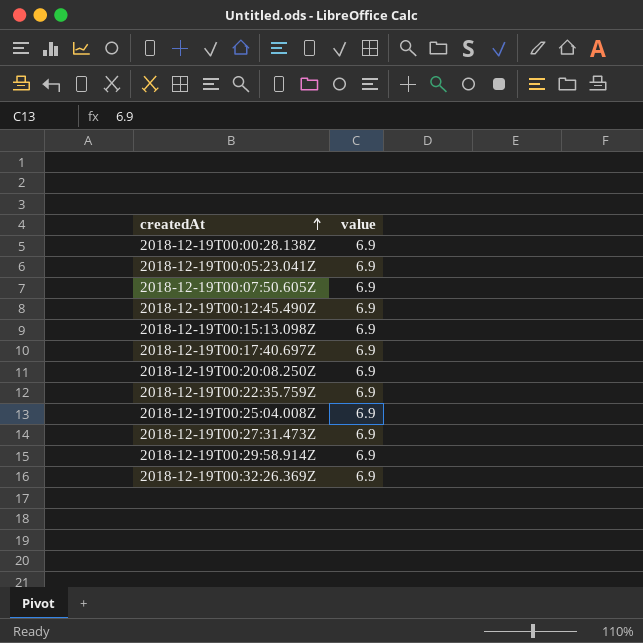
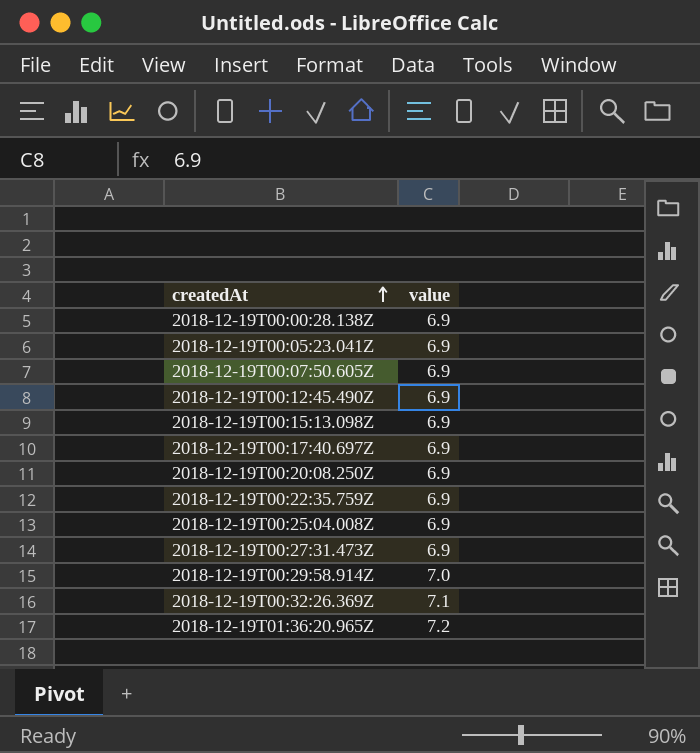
2018-12-19T00:29:58.914Z | value: 6.9 -> 7.0
2018-12-19T00:32:26.369Z | value: 6.9 -> 7.1
row 2018-12-19T01:36:20.965Z: none -> 7.2

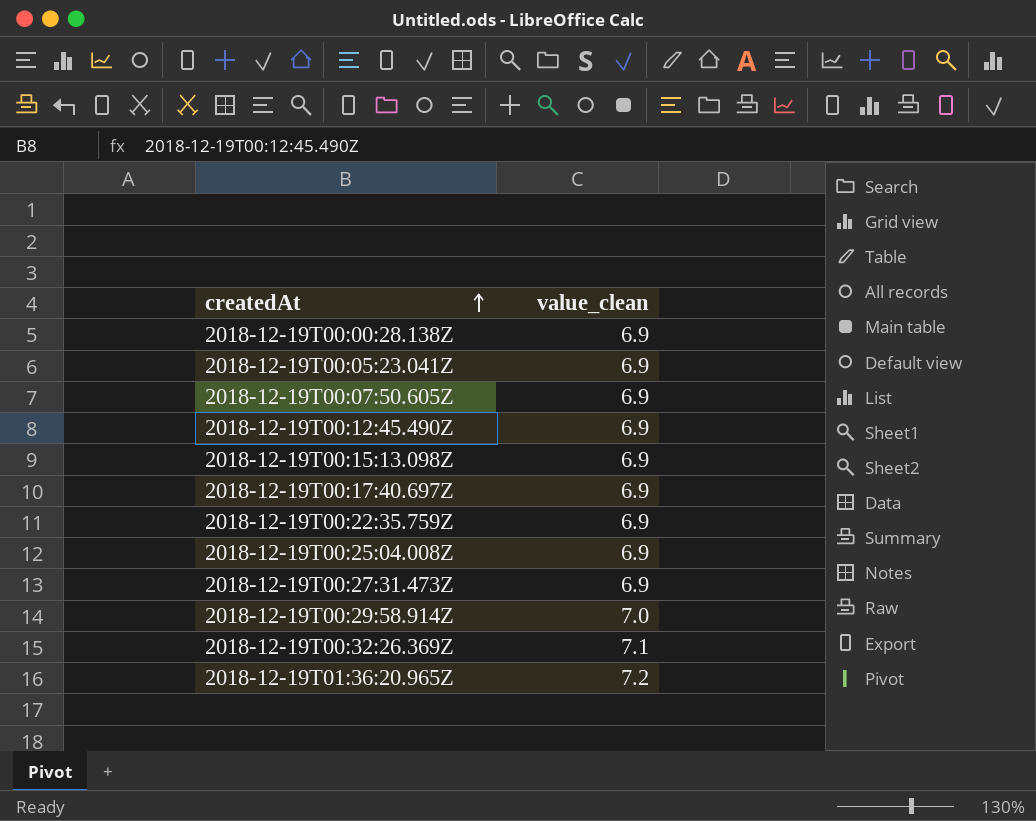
column name: value -> value_clean
row 2018-12-19T00:20:08.250Z: 6.9 -> none

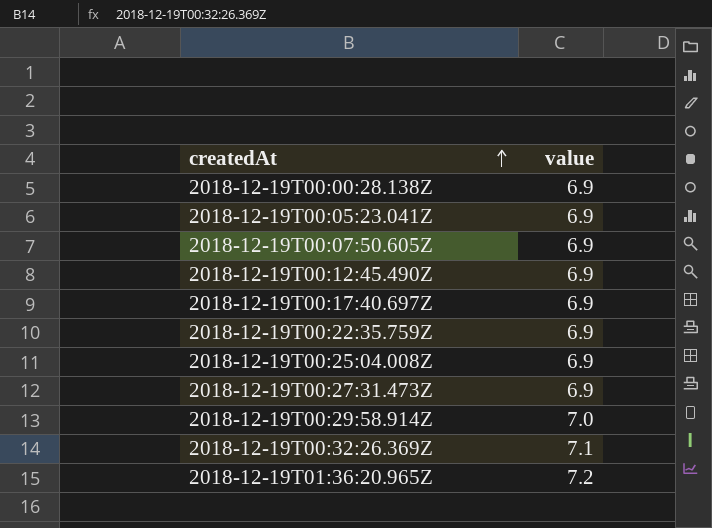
column name: value_clean -> value
row 2018-12-19T00:15:13.098Z: 6.9 -> none

